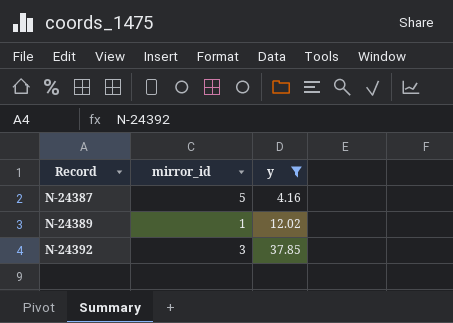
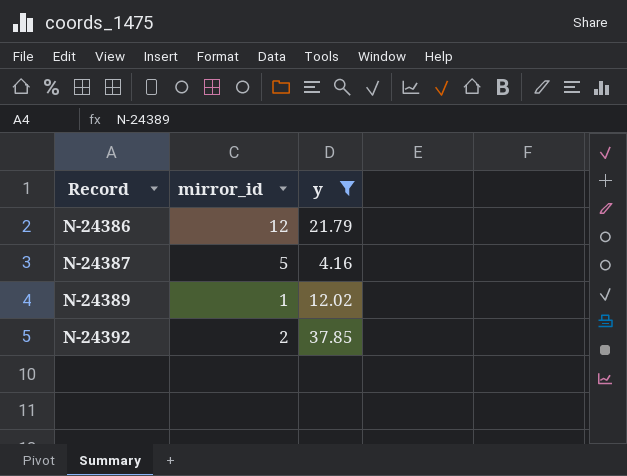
row N-24386: none -> 12 | 21.79
N-24392 | mirror_id: 3 -> 2

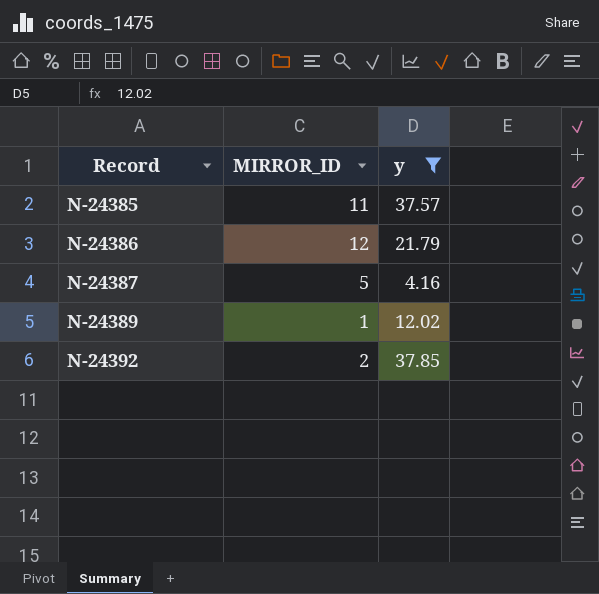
column name: mirror_id -> MIRROR_ID
row N-24385: none -> 11 | 37.57

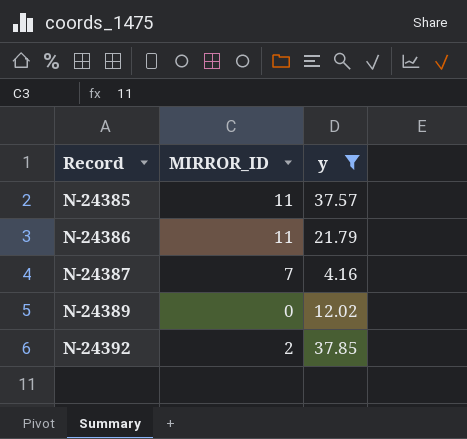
N-24386 | MIRROR_ID: 12 -> 11
N-24387 | MIRROR_ID: 5 -> 7
N-24389 | MIRROR_ID: 1 -> 0

